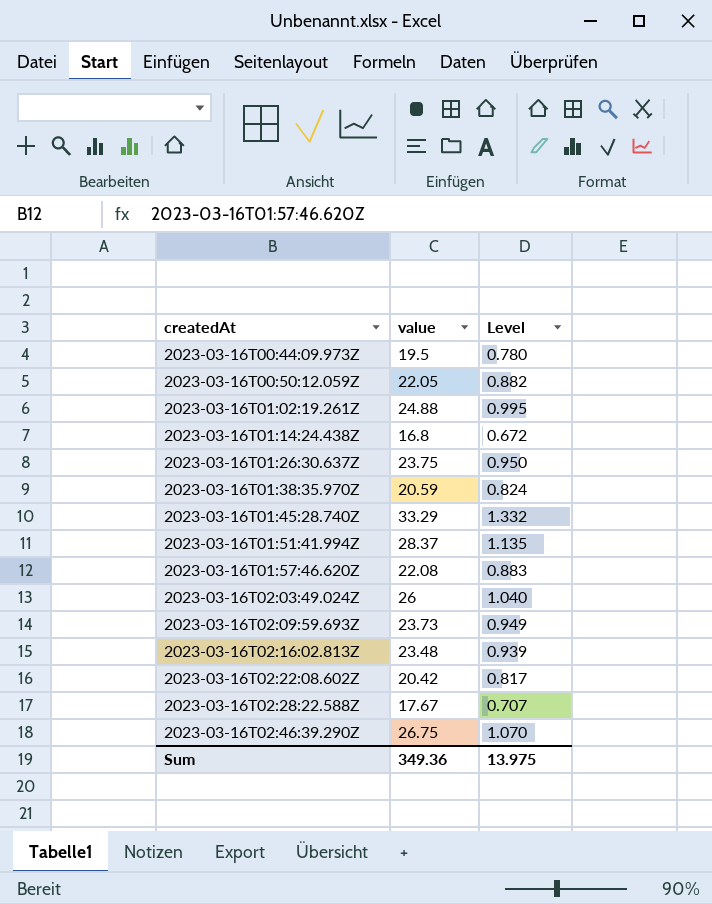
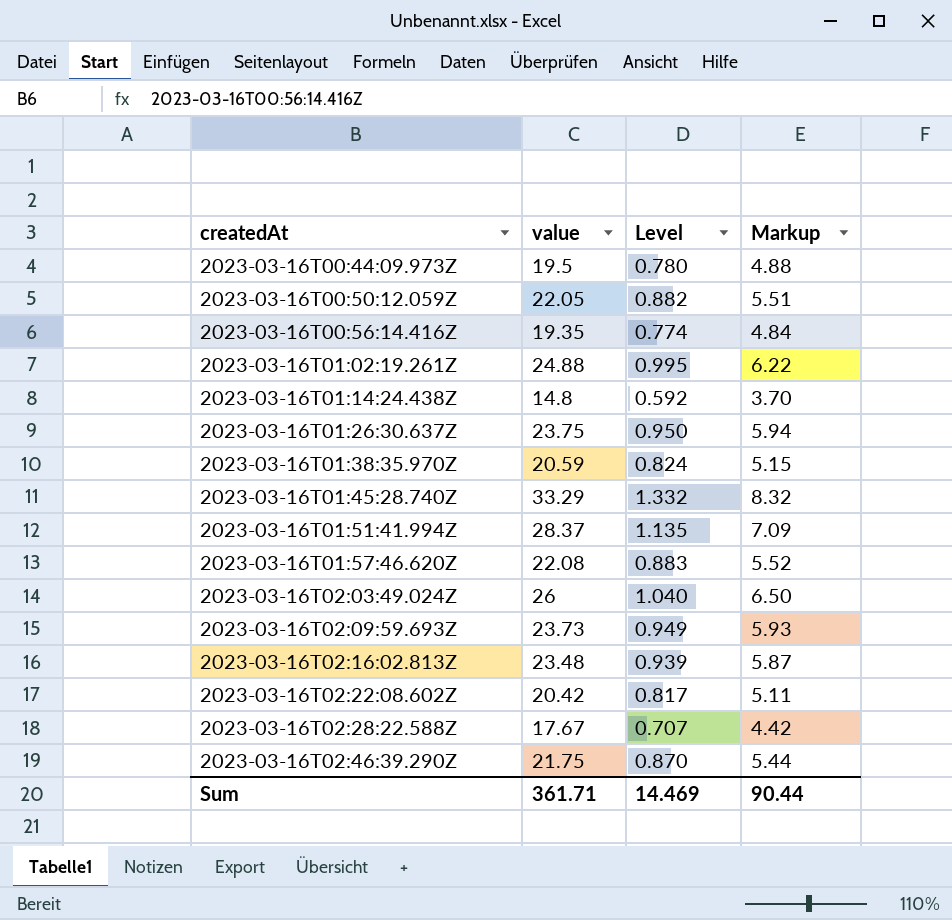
column Markup | formula: none -> [value] * 0.25
row 2023-03-16T00:56:14.416Z: none -> 19.35 | 0.774 | 4.84
2023-03-16T01:14:24.438Z | value: 16.8 -> 14.8
2023-03-16T01:14:24.438Z | Level: 0.672 -> 0.592
2023-03-16T02:46:39.290Z | value: 26.75 -> 21.75
2023-03-16T02:46:39.290Z | Level: 1.070 -> 0.870
Sum | value: 349.36 -> 361.71
Sum | Level: 13.975 -> 14.469

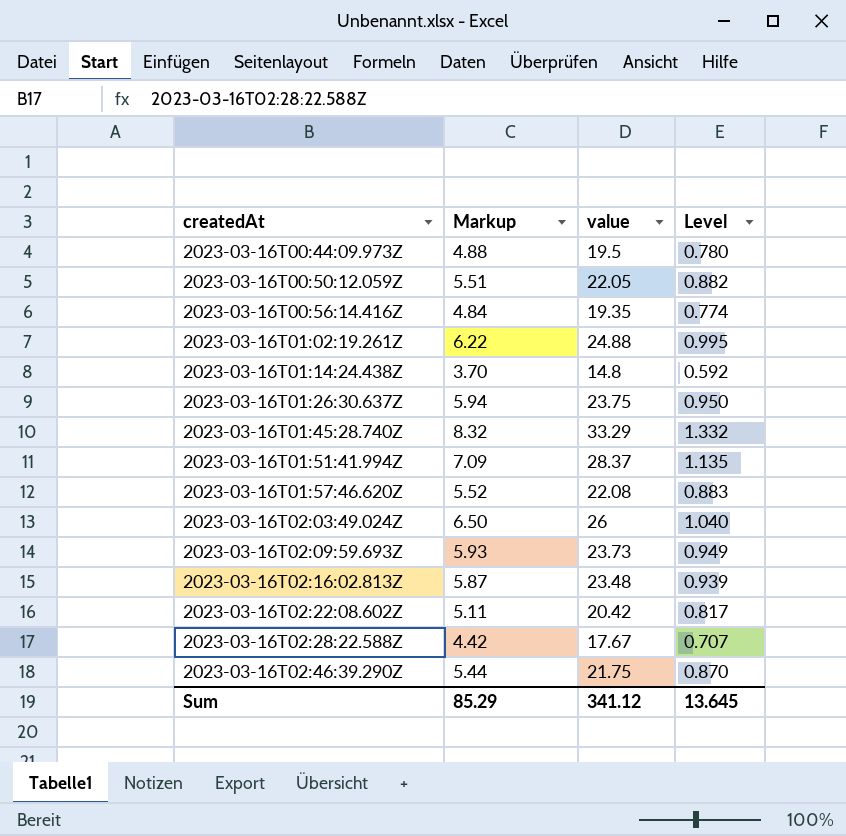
column Markup | position: 4 -> 2
row 2023-03-16T01:38:35.970Z: 20.59 | 0.824 | 5.15 -> none
Sum | Markup: 90.44 -> 85.29
Sum | value: 361.71 -> 341.12
Sum | Level: 14.469 -> 13.645

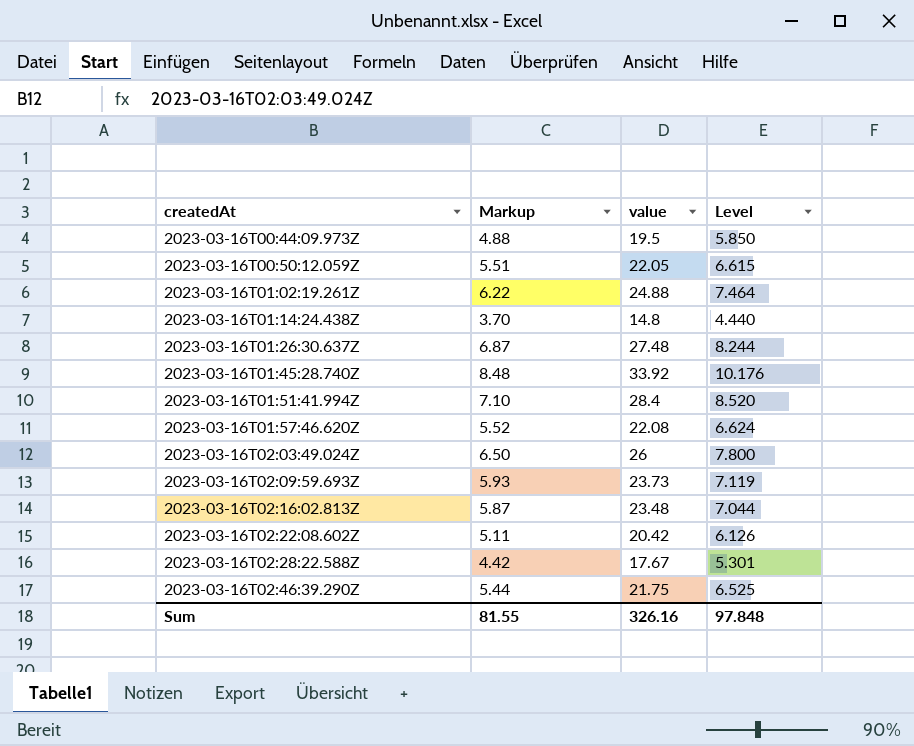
column Level | formula: [value] * 0.04 -> [value] * 0.3
row 2023-03-16T00:56:14.416Z: 4.84 | 19.35 | 0.774 -> none
2023-03-16T01:26:30.637Z | Markup: 5.94 -> 6.87
2023-03-16T01:26:30.637Z | value: 23.75 -> 27.48
2023-03-16T01:45:28.740Z | Markup: 8.32 -> 8.48
2023-03-16T01:45:28.740Z | value: 33.29 -> 33.92
2023-03-16T01:51:41.994Z | Markup: 7.09 -> 7.10
2023-03-16T01:51:41.994Z | value: 28.37 -> 28.4
Sum | Markup: 85.29 -> 81.55
Sum | value: 341.12 -> 326.16
Sum | Level: 13.645 -> 97.848

